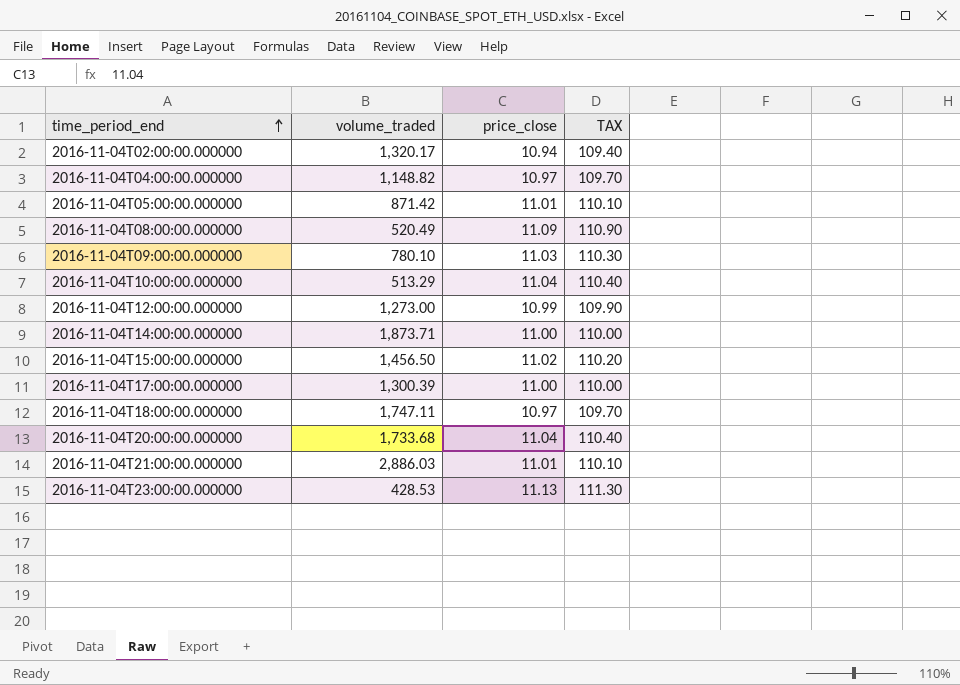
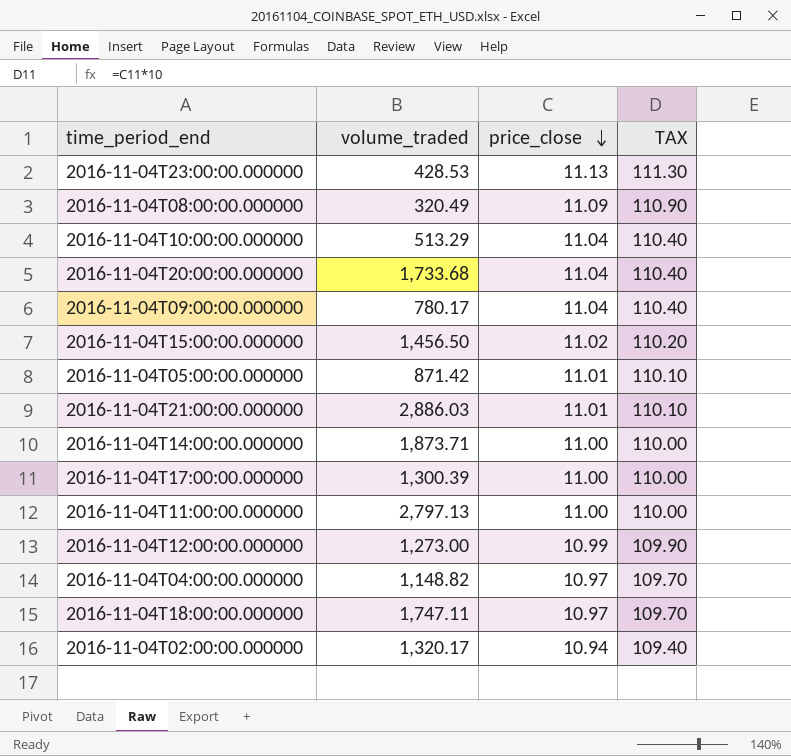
row order: time_period_end ascending -> price_close descending
2016-11-04T08:00:00.000000 | volume_traded: 520.49 -> 320.49
2016-11-04T09:00:00.000000 | volume_traded: 780.10 -> 780.17
2016-11-04T09:00:00.000000 | price_close: 11.03 -> 11.04
2016-11-04T09:00:00.000000 | TAX: 110.30 -> 110.40
row 2016-11-04T11:00:00.000000: none -> 2,797.13 | 11.00 | 110.00

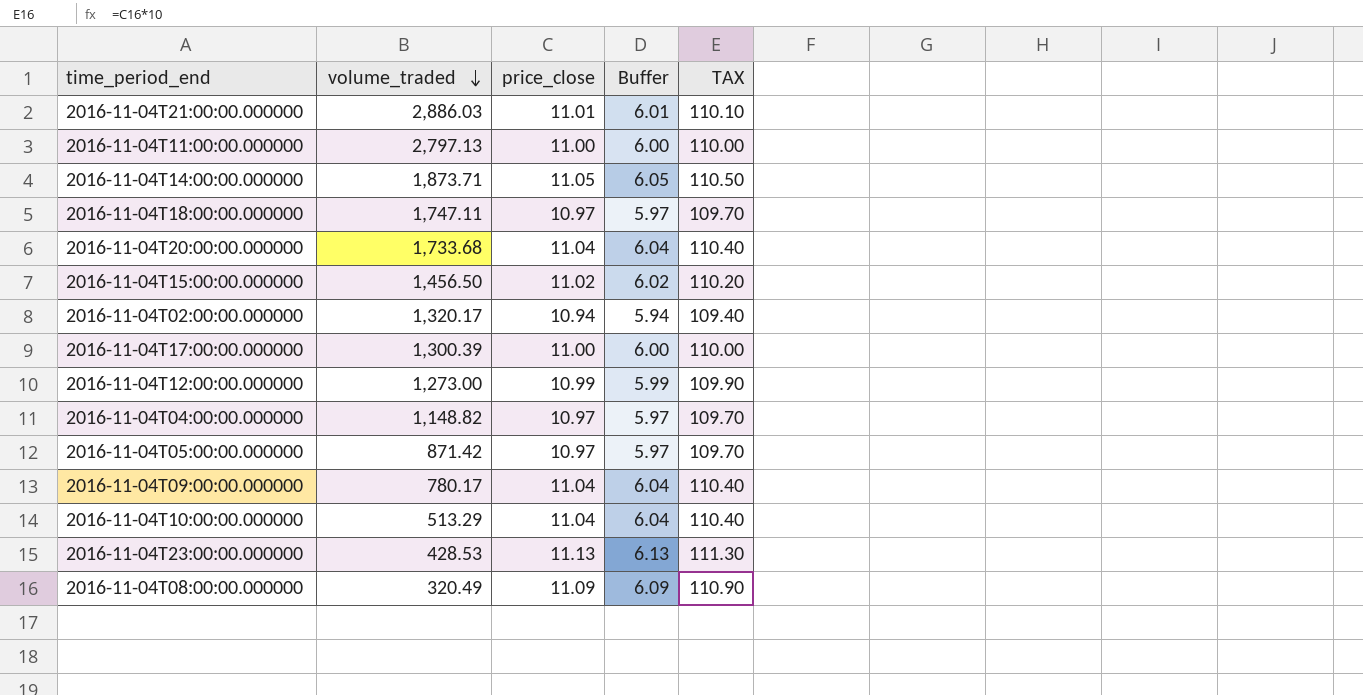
row order: price_close descending -> volume_traded descending
column Buffer | formula: none -> [price_close] - 5
2016-11-04T14:00:00.000000 | price_close: 11.00 -> 11.05
2016-11-04T14:00:00.000000 | TAX: 110.00 -> 110.50
2016-11-04T05:00:00.000000 | price_close: 11.01 -> 10.97
2016-11-04T05:00:00.000000 | TAX: 110.10 -> 109.70

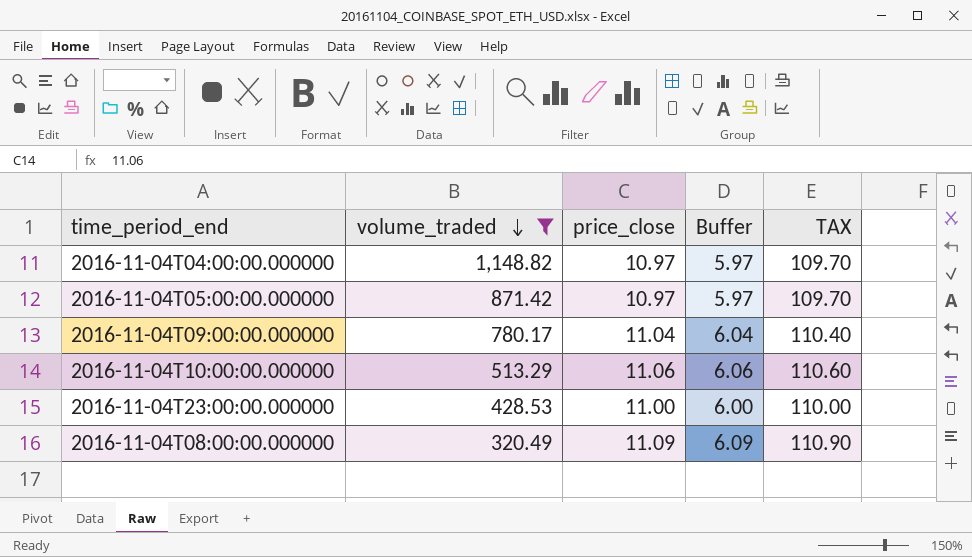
filter: none -> volume_traded <= 1,148.82
2016-11-04T10:00:00.000000 | price_close: 11.04 -> 11.06
2016-11-04T10:00:00.000000 | Buffer: 6.04 -> 6.06
2016-11-04T10:00:00.000000 | TAX: 110.40 -> 110.60
2016-11-04T23:00:00.000000 | price_close: 11.13 -> 11.00
2016-11-04T23:00:00.000000 | Buffer: 6.13 -> 6.00
2016-11-04T23:00:00.000000 | TAX: 111.30 -> 110.00

